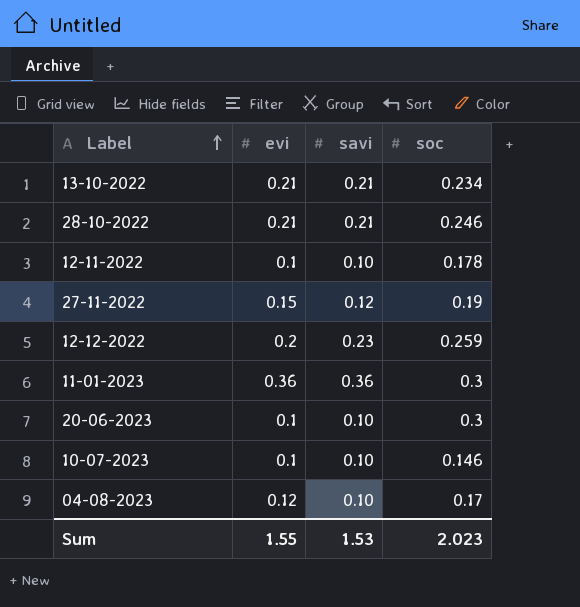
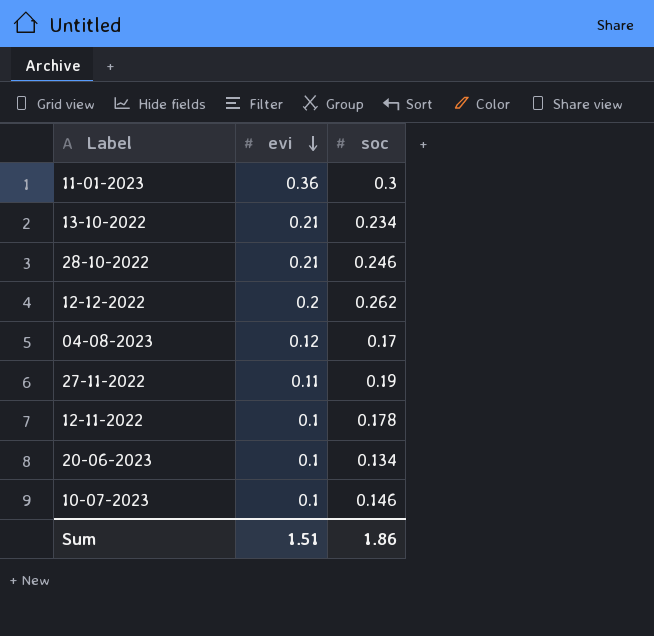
row order: Label ascending -> evi descending
column savi | position: 3 -> none
12-12-2022 | soc: 0.259 -> 0.262
27-11-2022 | evi: 0.15 -> 0.11
20-06-2023 | soc: 0.3 -> 0.134
Sum | evi: 1.55 -> 1.51
Sum | soc: 2.023 -> 1.86

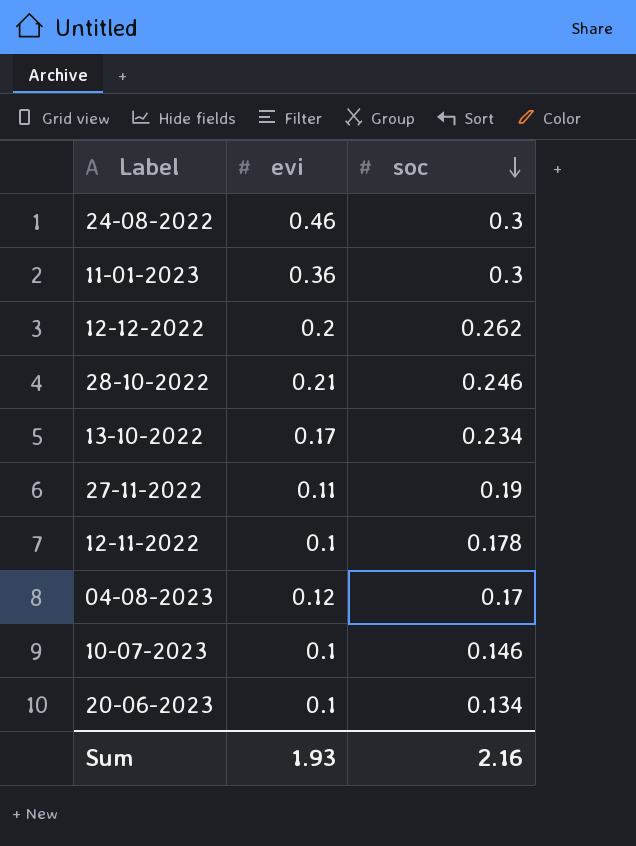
row order: evi descending -> soc descending
row 24-08-2022: none -> 0.46 | 0.3
13-10-2022 | evi: 0.21 -> 0.17
Sum | evi: 1.51 -> 1.93
Sum | soc: 1.86 -> 2.16

